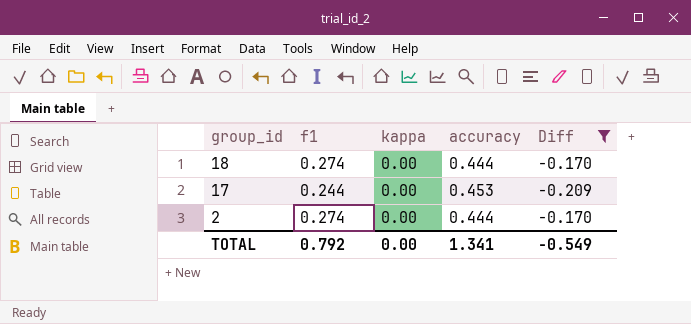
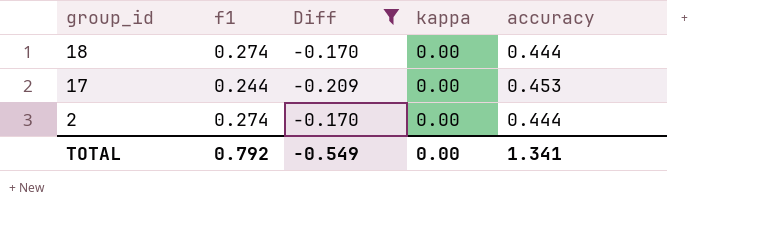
column Diff | position: 5 -> 3

